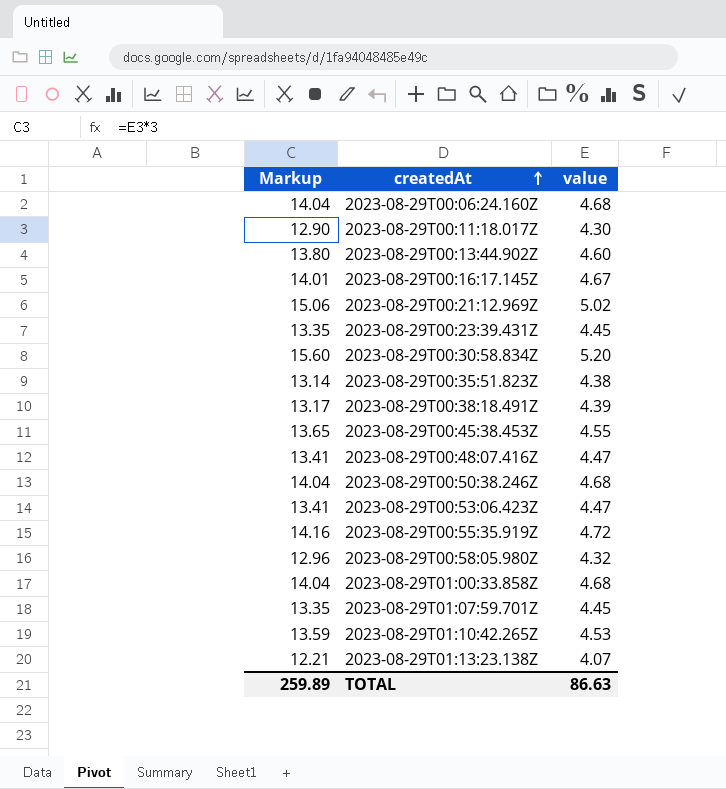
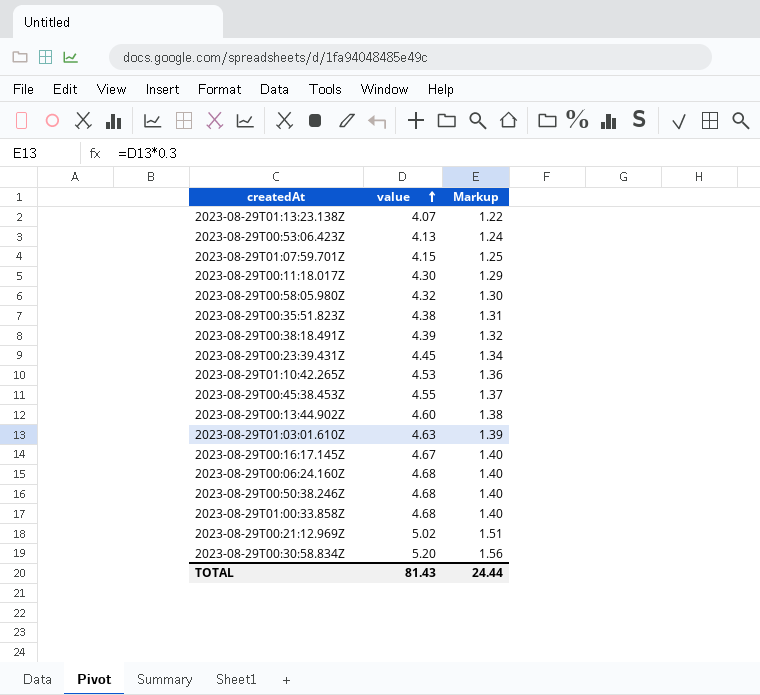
row order: createdAt ascending -> value ascending
column Markup | formula: [value] * 3 -> [value] * 0.3
column Markup | position: 1 -> 3
row 2023-08-29T00:48:07.416Z: 13.41 | 4.47 -> none
row 2023-08-29T00:55:35.919Z: 14.16 | 4.72 -> none
2023-08-29T00:53:06.423Z | value: 4.47 -> 4.13
2023-08-29T01:07:59.701Z | value: 4.45 -> 4.15
row 2023-08-29T01:03:01.610Z: none -> 4.63 | 1.39
TOTAL | value: 86.63 -> 81.43
TOTAL | Markup: 259.89 -> 24.44

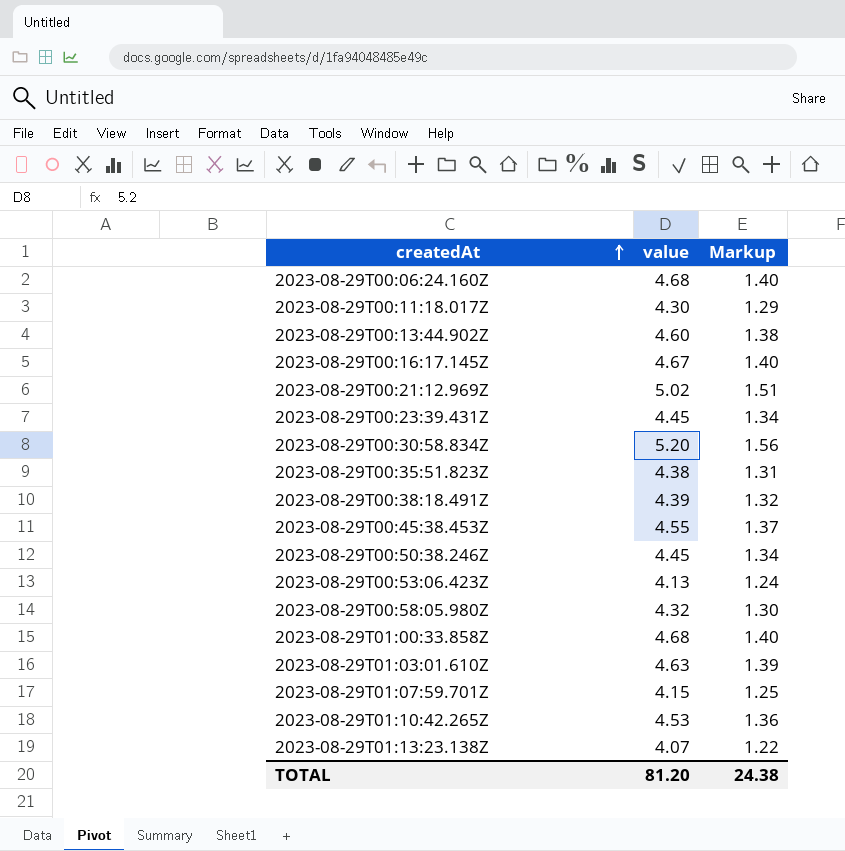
row order: value ascending -> createdAt ascending
2023-08-29T00:50:38.246Z | value: 4.68 -> 4.45
2023-08-29T00:50:38.246Z | Markup: 1.40 -> 1.34
TOTAL | value: 81.43 -> 81.20
TOTAL | Markup: 24.44 -> 24.38

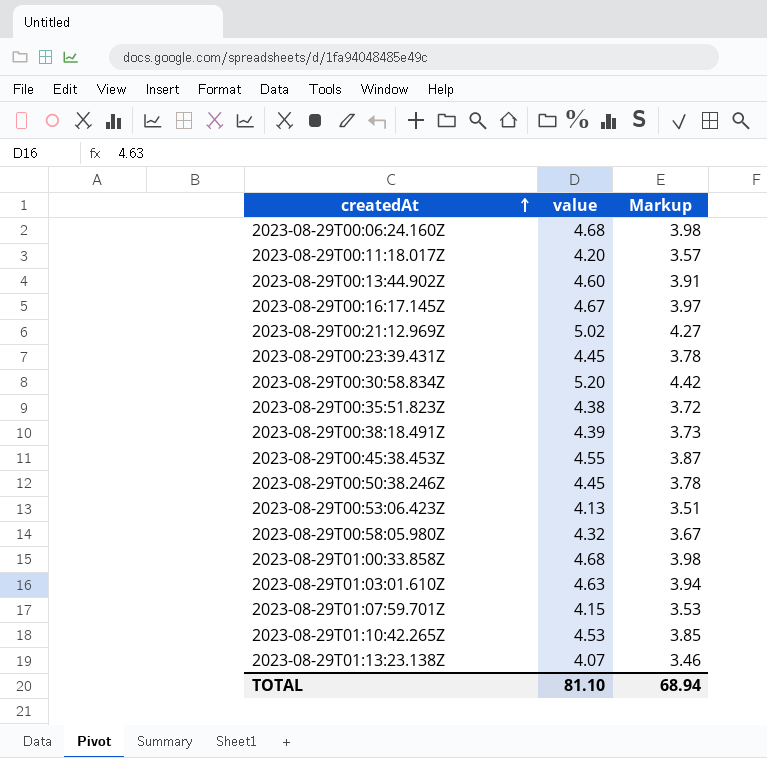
column Markup | formula: [value] * 0.3 -> [value] * 0.85
2023-08-29T00:11:18.017Z | value: 4.30 -> 4.20
TOTAL | value: 81.20 -> 81.10
TOTAL | Markup: 24.38 -> 68.94

